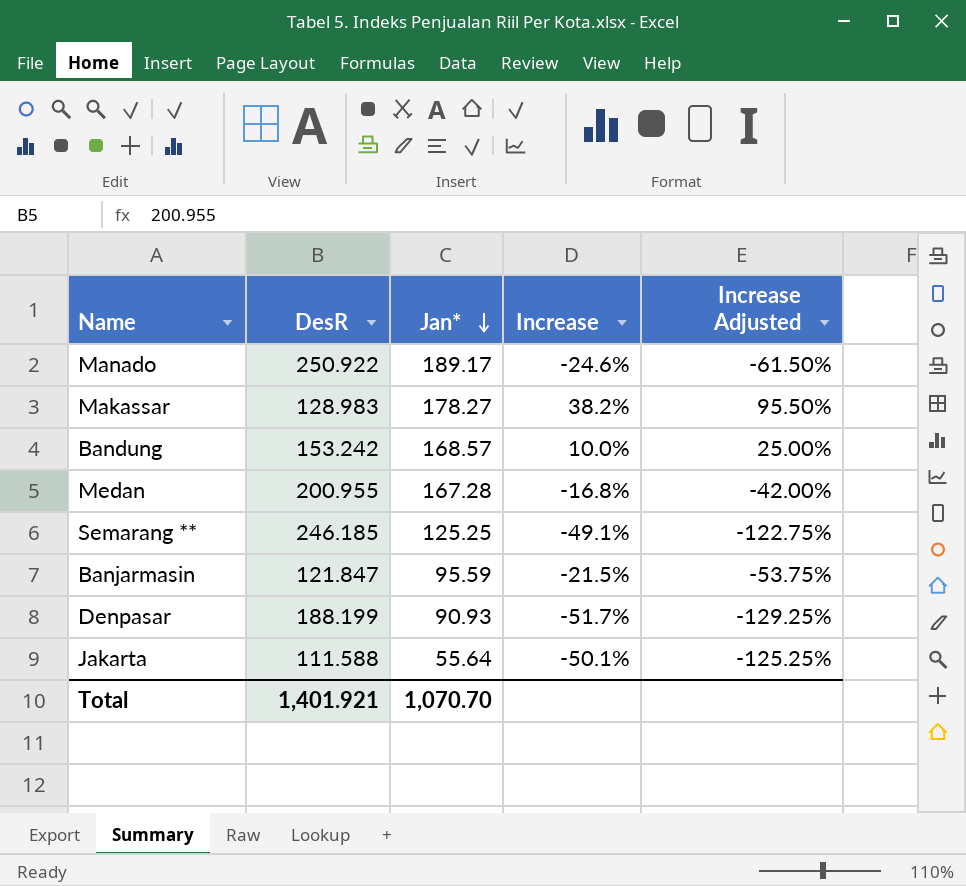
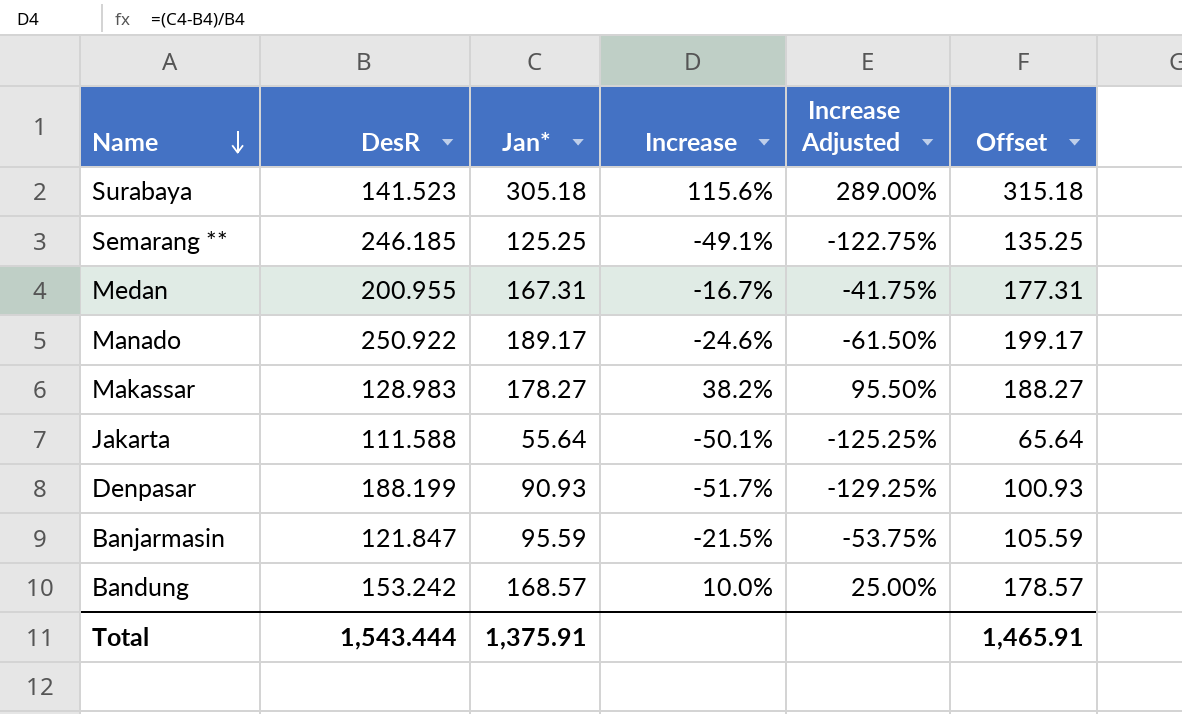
row order: Jan* descending -> Name descending
column Offset | formula: none -> [Jan*] + 10
row Surabaya: none -> 141.523 | 305.18 | 115.6% | 289.00% | 315.18
Medan | Jan*: 167.28 -> 167.31
Medan | Increase: -16.8% -> -16.7%
Medan | Increase Adjusted: -42.00% -> -41.75%
Total | DesR: 1,401.921 -> 1,543.444
Total | Jan*: 1,070.70 -> 1,375.91

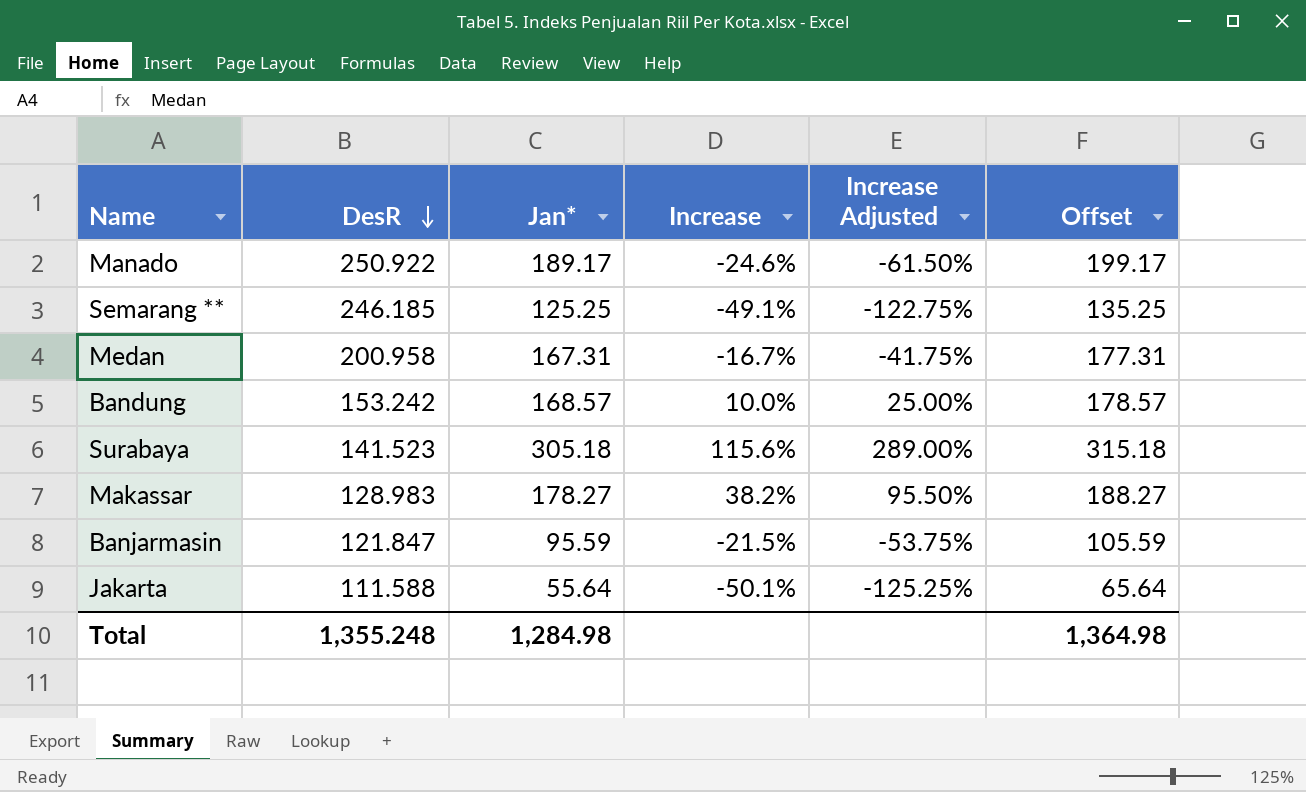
row order: Name descending -> DesR descending
row Denpasar: 188.199 | 90.93 | -51.7% | -129.25% | 100.93 -> none
Medan | DesR: 200.955 -> 200.958
Total | DesR: 1,543.444 -> 1,355.248
Total | Jan*: 1,375.91 -> 1,284.98
Total | Offset: 1,465.91 -> 1,364.98

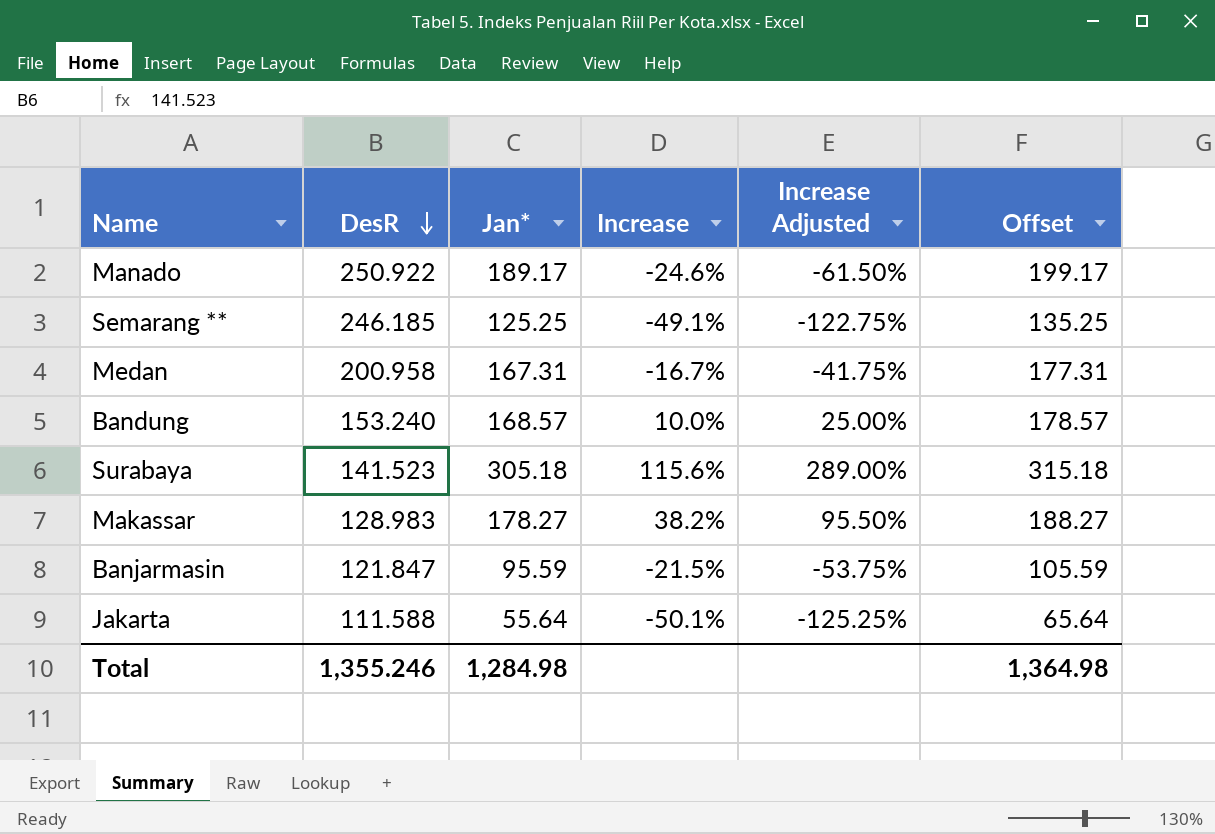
Bandung | DesR: 153.242 -> 153.240
Total | DesR: 1,355.248 -> 1,355.246

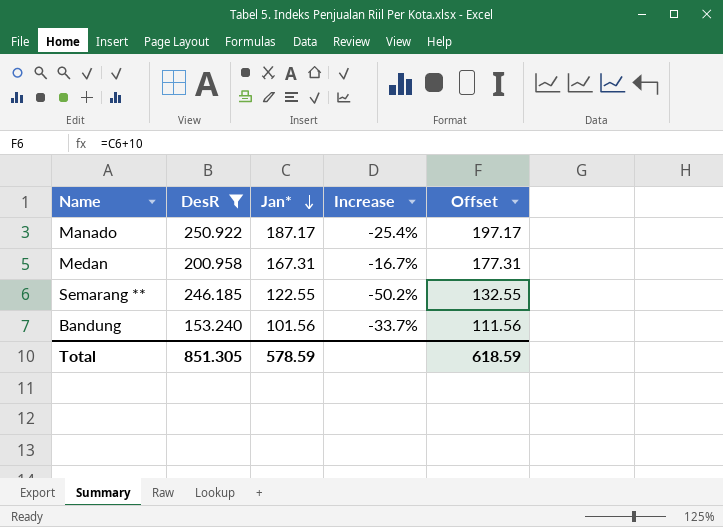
filter: none -> DesR >= 153.240
row order: DesR descending -> Jan* descending
column Increase Adjusted | formula: [Increase] * 2.5 -> none
Manado | Jan*: 189.17 -> 187.17
Manado | Increase: -24.6% -> -25.4%
Manado | Offset: 199.17 -> 197.17
Semarang ** | Jan*: 125.25 -> 122.55
Semarang ** | Increase: -49.1% -> -50.2%
Semarang ** | Offset: 135.25 -> 132.55
Bandung | Jan*: 168.57 -> 101.56
Bandung | Increase: 10.0% -> -33.7%
Bandung | Offset: 178.57 -> 111.56
Total | DesR: 1,355.246 -> 851.305
Total | Jan*: 1,284.98 -> 578.59
Total | Offset: 1,364.98 -> 618.59

